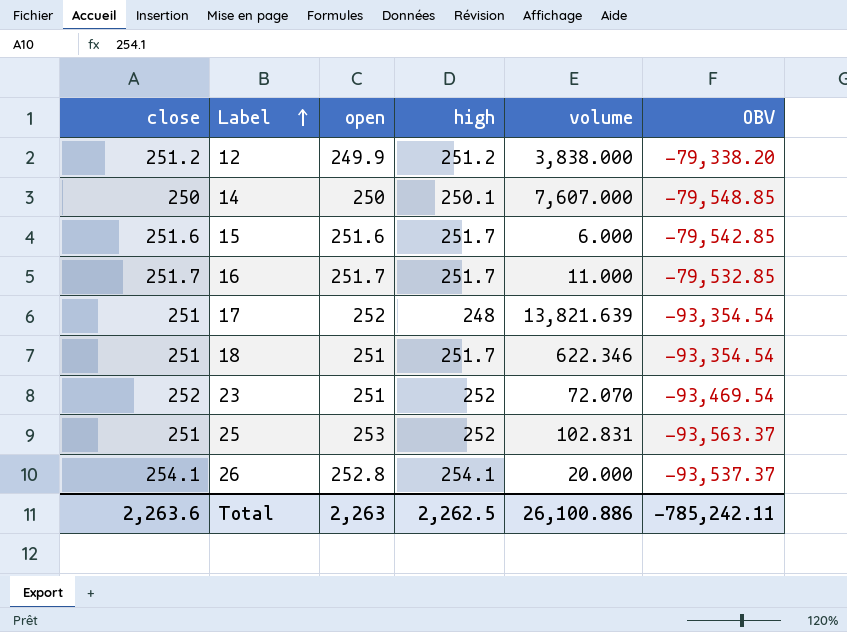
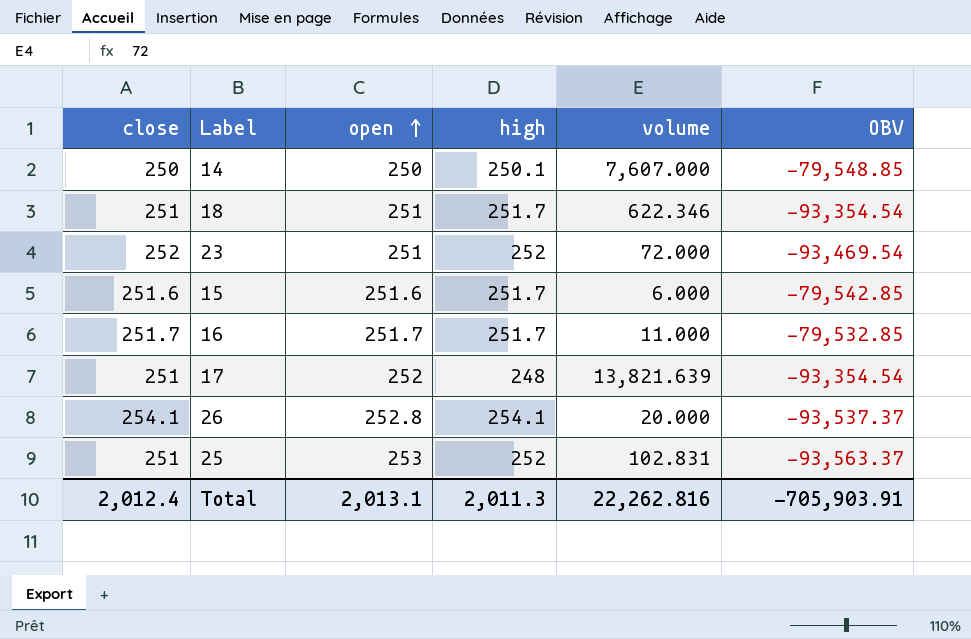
row order: Label ascending -> open ascending
row 12: 251.2 | 249.9 | 251.2 | 3,838.000 | -79,338.20 -> none
23 | volume: 72.070 -> 72.000
Total | close: 2,263.6 -> 2,012.4
Total | open: 2,263 -> 2,013.1
Total | high: 2,262.5 -> 2,011.3
Total | volume: 26,100.886 -> 22,262.816
Total | OBV: -785,242.11 -> -705,903.91

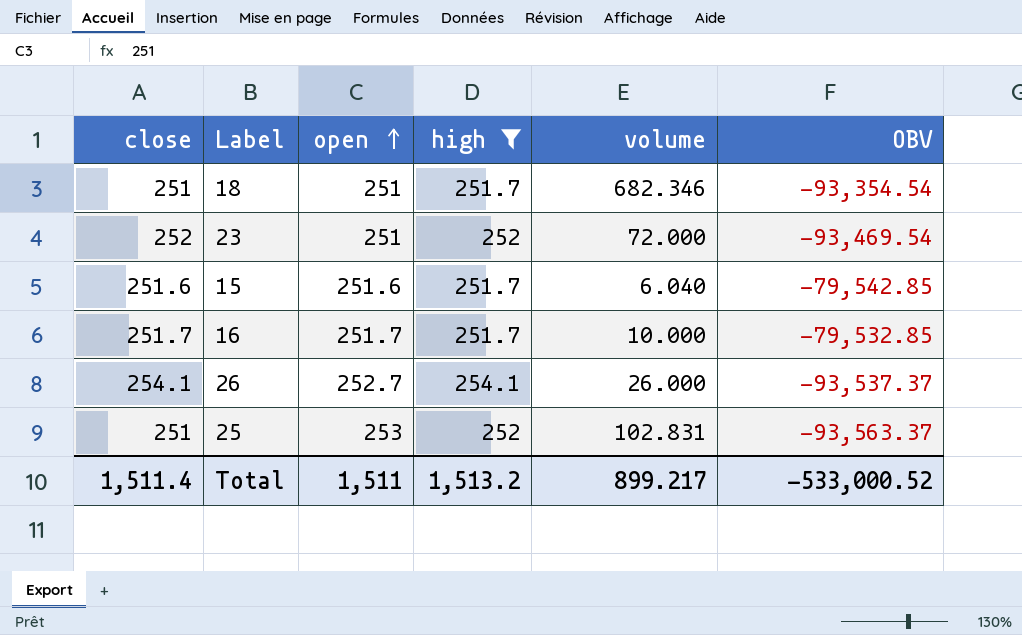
filter: none -> high >= 251.7
18 | volume: 622.346 -> 682.346
15 | volume: 6.000 -> 6.040
16 | volume: 11.000 -> 10.000
26 | open: 252.8 -> 252.7
26 | volume: 20.000 -> 26.000
Total | close: 2,012.4 -> 1,511.4
Total | open: 2,013.1 -> 1,511
Total | high: 2,011.3 -> 1,513.2
Total | volume: 22,262.816 -> 899.217
Total | OBV: -705,903.91 -> -533,000.52

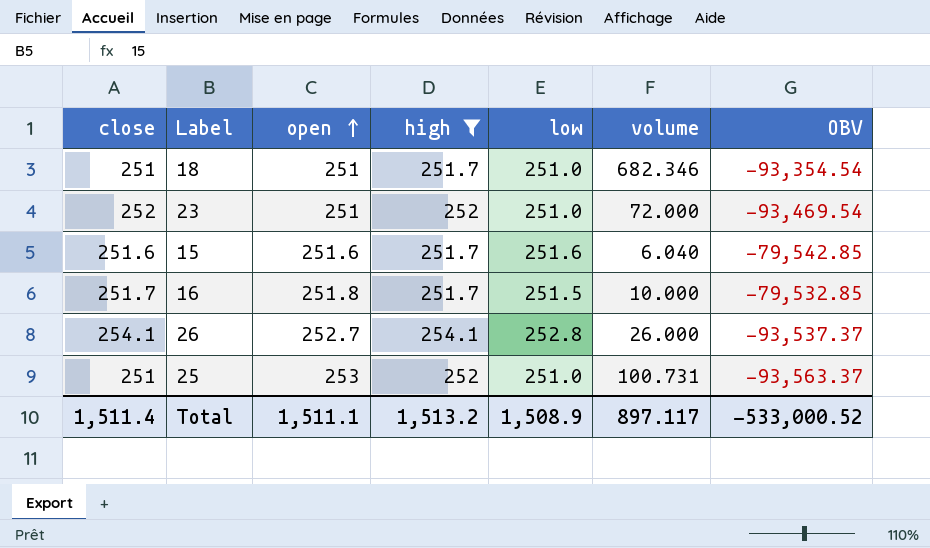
column low | position: none -> 5
16 | open: 251.7 -> 251.8
25 | volume: 102.831 -> 100.731
Total | open: 1,511 -> 1,511.1
Total | volume: 899.217 -> 897.117

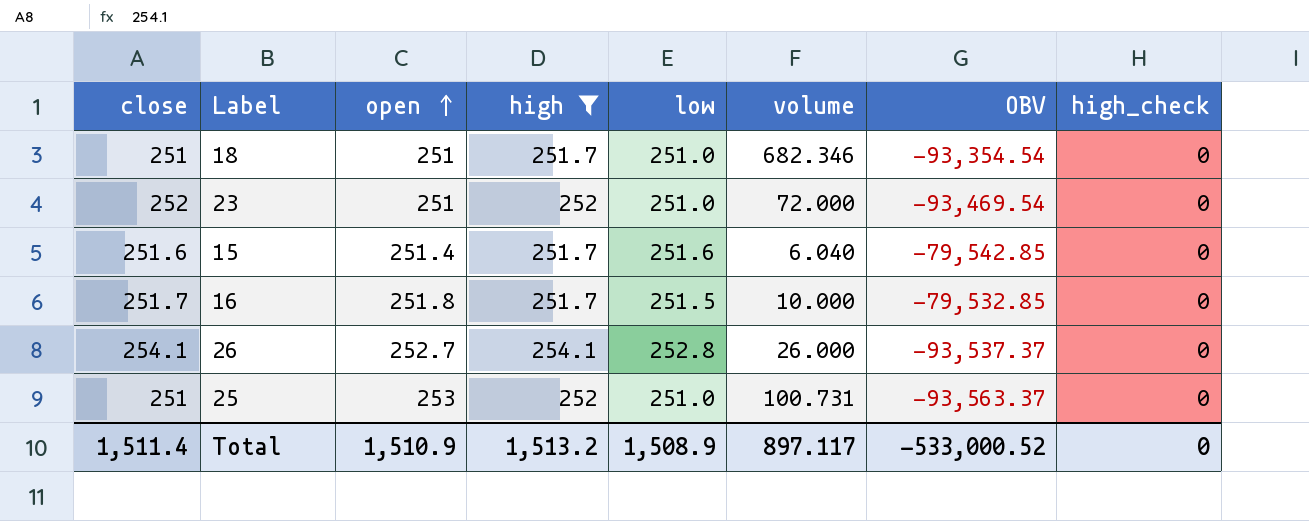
column high_check | position: none -> 8
15 | open: 251.6 -> 251.4
Total | open: 1,511.1 -> 1,510.9

